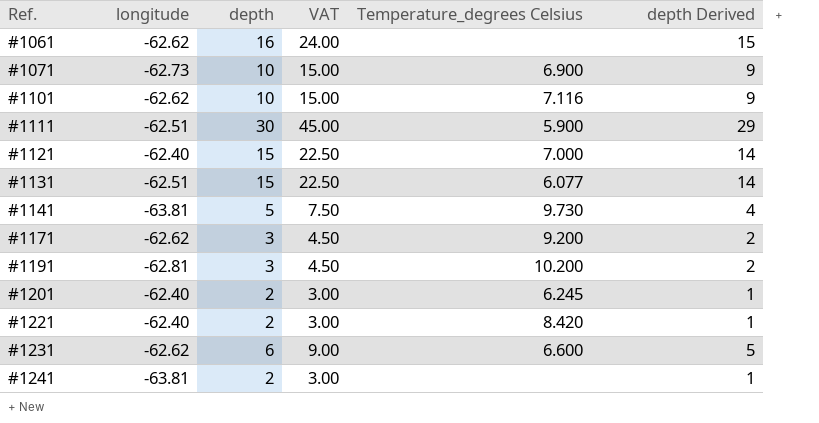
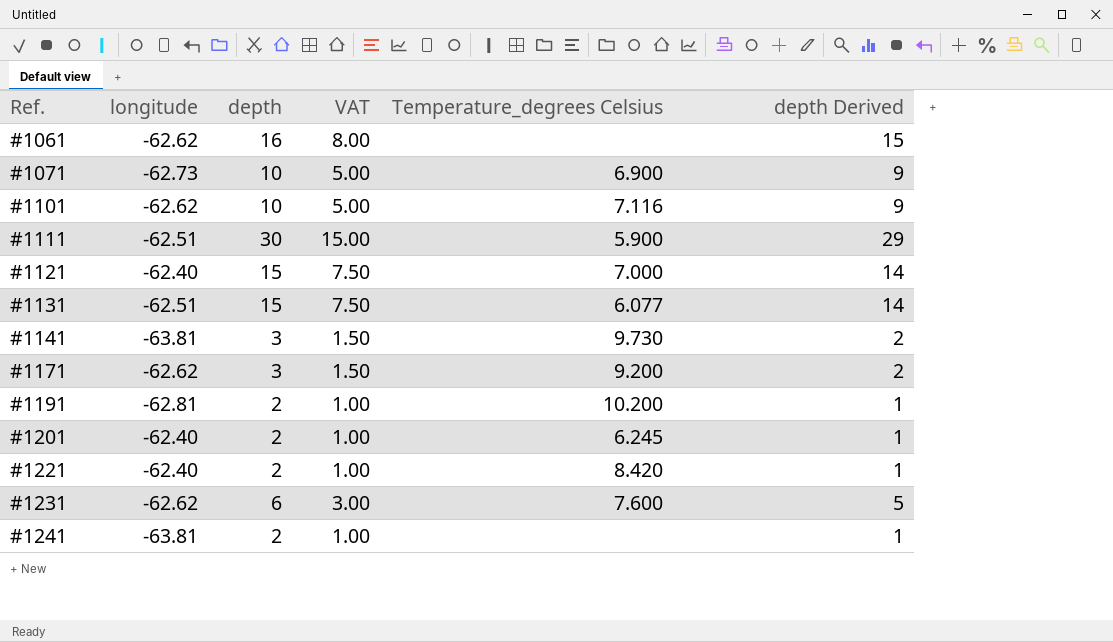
column VAT | formula: [depth] * 1.5 -> [depth] * 0.5
#1141 | depth: 5 -> 3
#1141 | depth Derived: 4 -> 2
#1191 | depth: 3 -> 2
#1191 | depth Derived: 2 -> 1
#1231 | Temperature_degrees Celsius: 6.600 -> 7.600

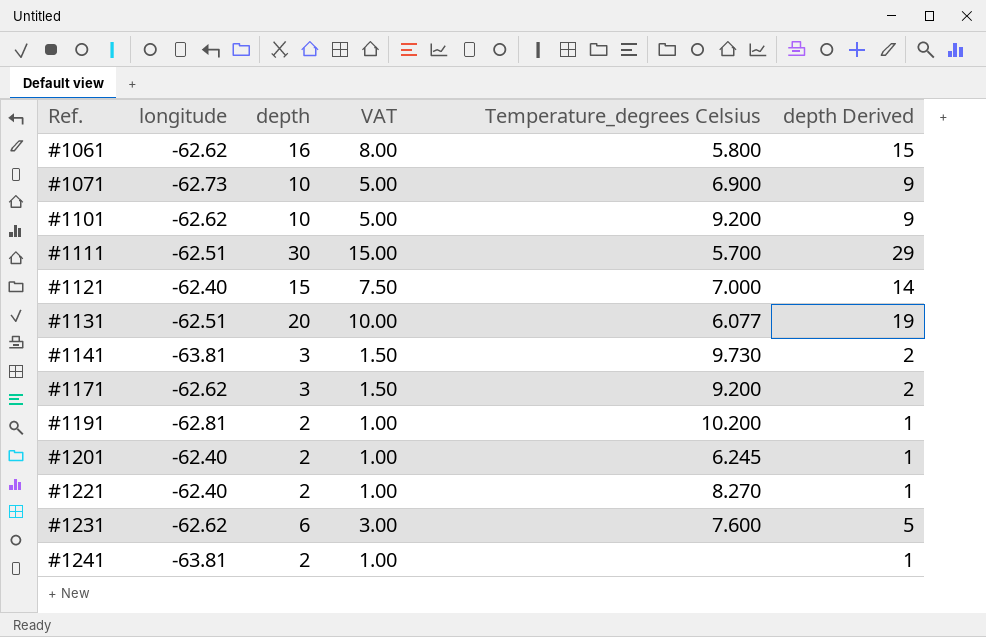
#1061 | Temperature_degrees Celsius: none -> 5.800
#1101 | Temperature_degrees Celsius: 7.116 -> 9.200
#1111 | Temperature_degrees Celsius: 5.900 -> 5.700
#1131 | depth: 15 -> 20
#1131 | VAT: 7.50 -> 10.00
#1131 | depth Derived: 14 -> 19
#1221 | Temperature_degrees Celsius: 8.420 -> 8.270

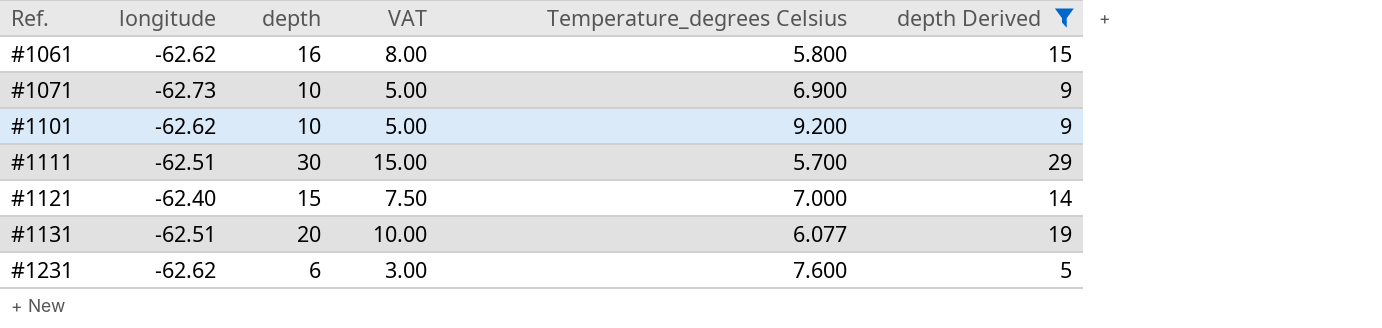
filter: none -> depth Derived >= 5

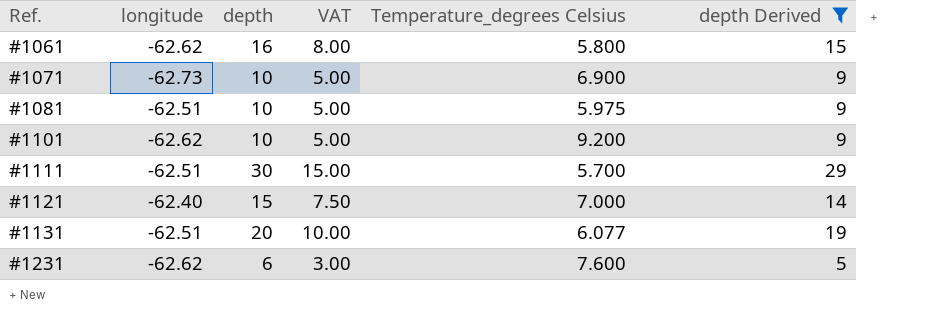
row #1081: none -> -62.51 | 10 | 5.00 | 5.975 | 9

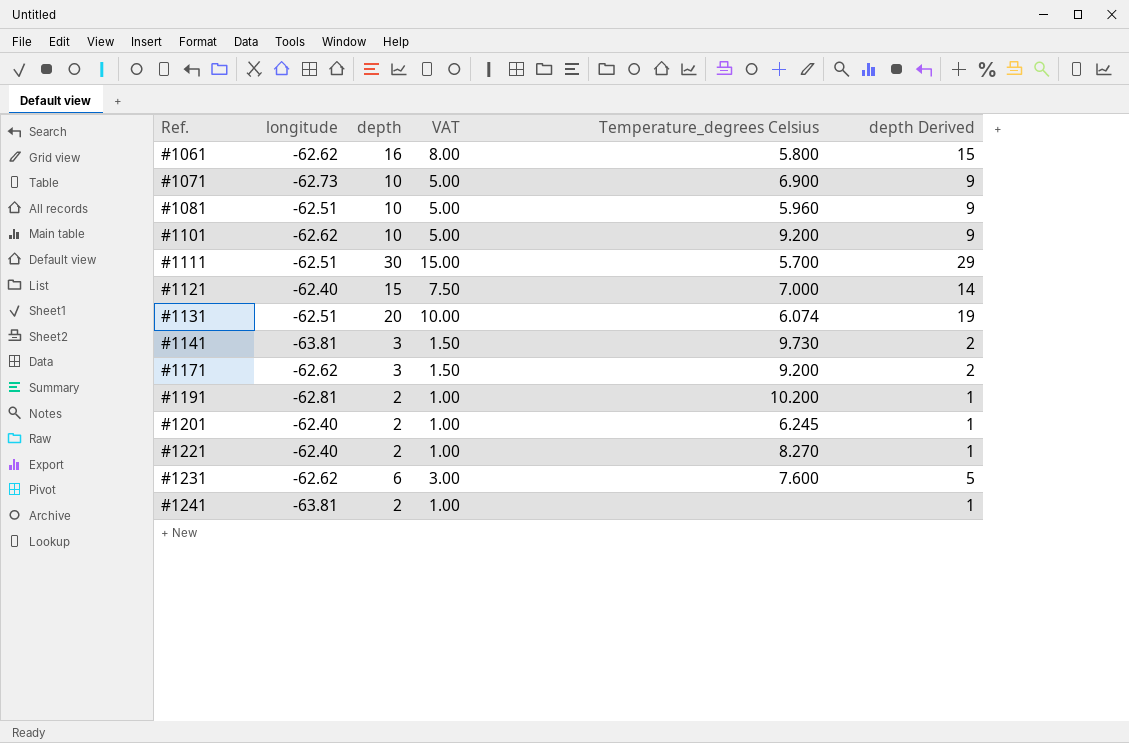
filter: depth Derived >= 5 -> none
#1081 | Temperature_degrees Celsius: 5.975 -> 5.960
#1131 | Temperature_degrees Celsius: 6.077 -> 6.074

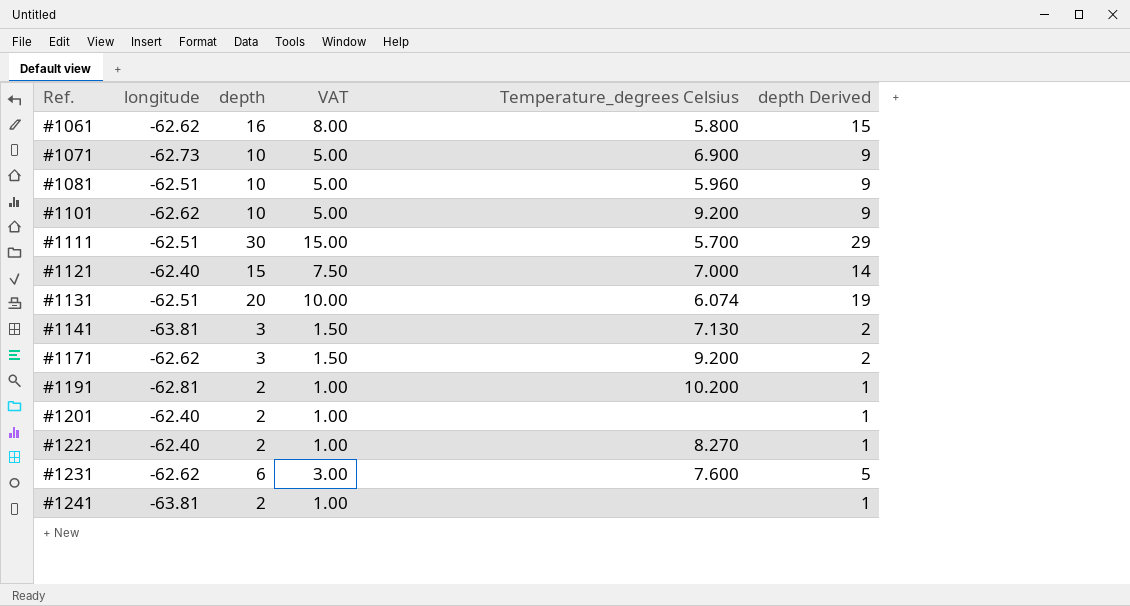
#1141 | Temperature_degrees Celsius: 9.730 -> 7.130
#1201 | Temperature_degrees Celsius: 6.245 -> none

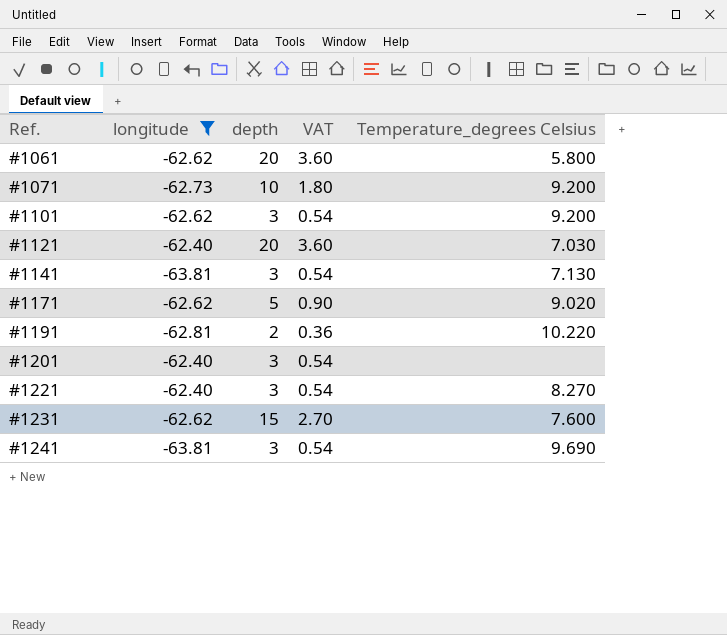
filter: none -> longitude != -62.51
column depth Derived | formula: [depth] - 1 -> none
column VAT | formula: [depth] * 0.5 -> [depth] * 0.18
#1061 | depth: 16 -> 20
#1071 | Temperature_degrees Celsius: 6.900 -> 9.200
#1101 | depth: 10 -> 3
#1121 | depth: 15 -> 20
#1121 | Temperature_degrees Celsius: 7.000 -> 7.030
#1171 | depth: 3 -> 5
#1171 | Temperature_degrees Celsius: 9.200 -> 9.020
#1191 | Temperature_degrees Celsius: 10.200 -> 10.220
#1201 | depth: 2 -> 3
#1221 | depth: 2 -> 3
#1231 | depth: 6 -> 15
#1241 | depth: 2 -> 3
#1241 | Temperature_degrees Celsius: none -> 9.690

